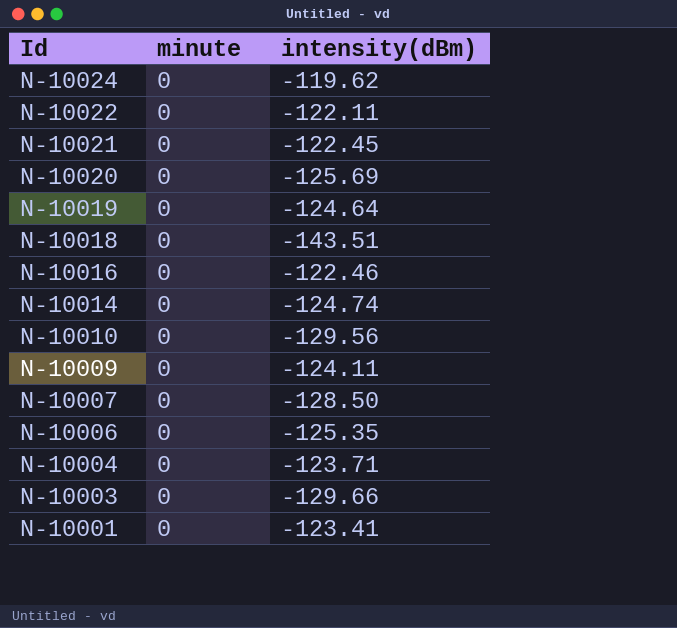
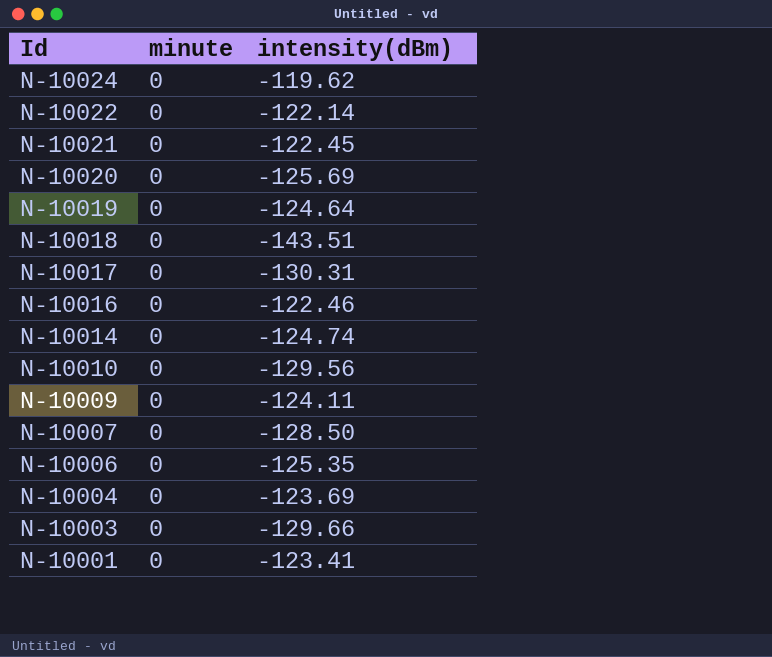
N-10022 | intensity(dBm): -122.11 -> -122.14
row N-10017: none -> 0 | -130.31
N-10004 | intensity(dBm): -123.71 -> -123.69

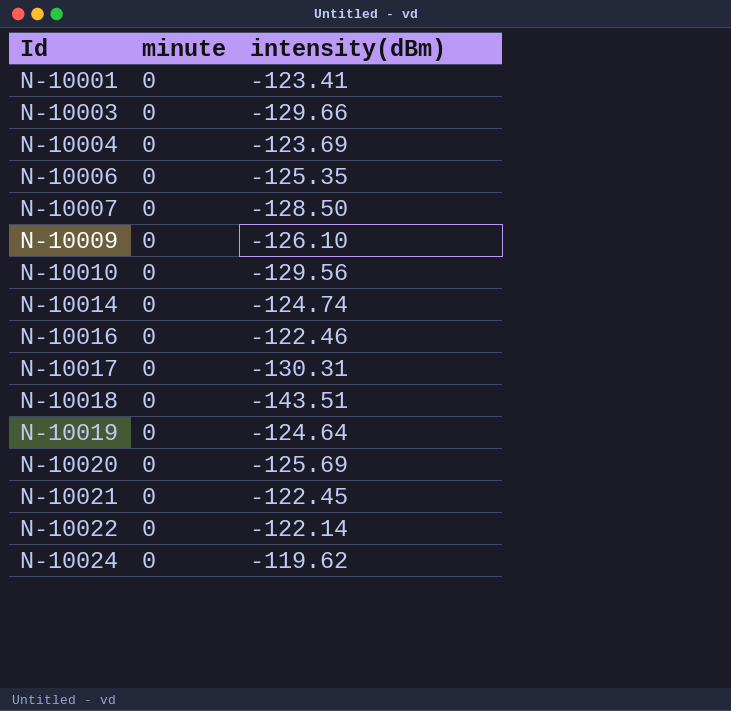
row order: Id descending -> Id ascending
N-10009 | intensity(dBm): -124.11 -> -126.10

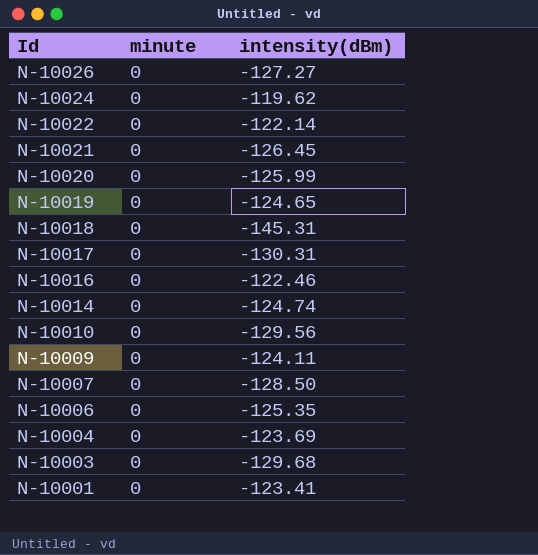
row order: Id ascending -> Id descending
row N-10026: none -> 0 | -127.27
N-10021 | intensity(dBm): -122.45 -> -126.45
N-10020 | intensity(dBm): -125.69 -> -125.99
N-10019 | intensity(dBm): -124.64 -> -124.65
N-10018 | intensity(dBm): -143.51 -> -145.31
N-10009 | intensity(dBm): -126.10 -> -124.11
N-10003 | intensity(dBm): -129.66 -> -129.68

